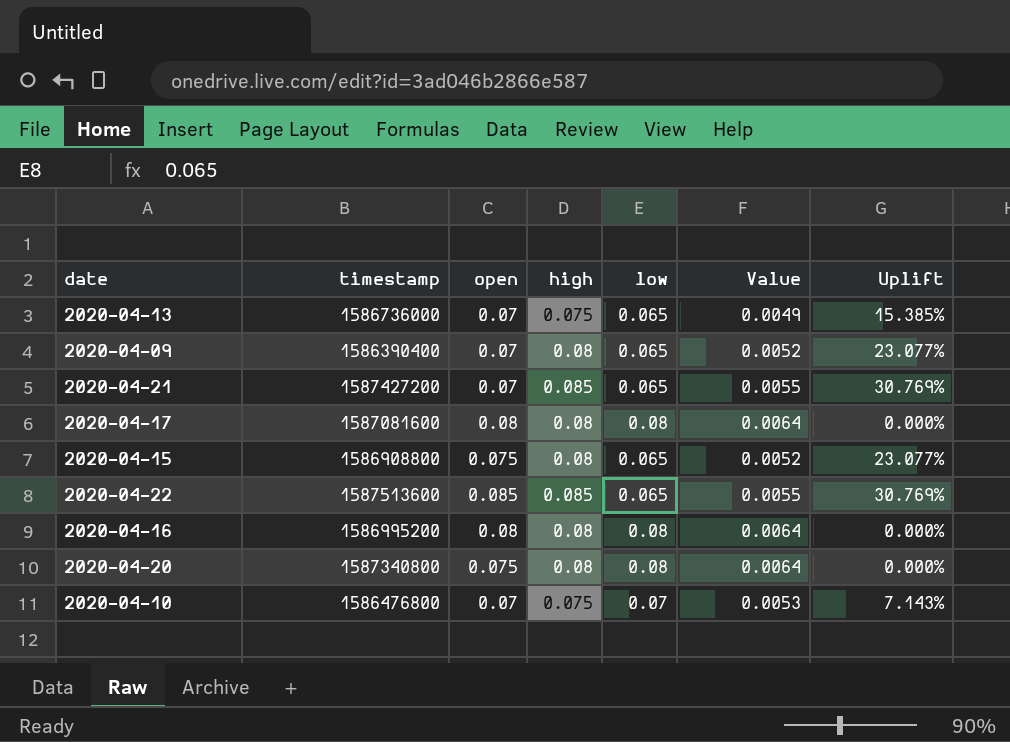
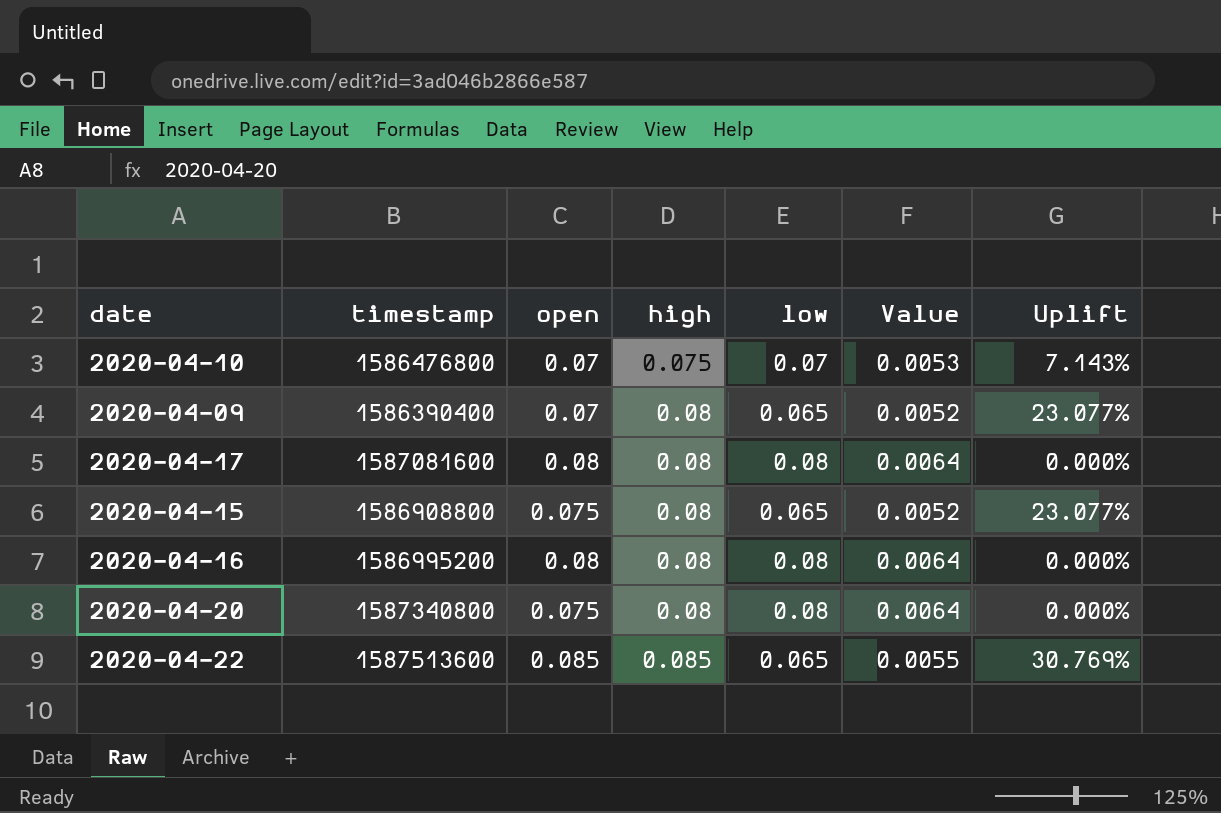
row order: none -> high ascending
row 2020-04-13: 1586736000 | 0.07 | 0.075 | 0.065 | 0.0049 | 15.385% -> none
row 2020-04-21: 1587427200 | 0.07 | 0.085 | 0.065 | 0.0055 | 30.769% -> none

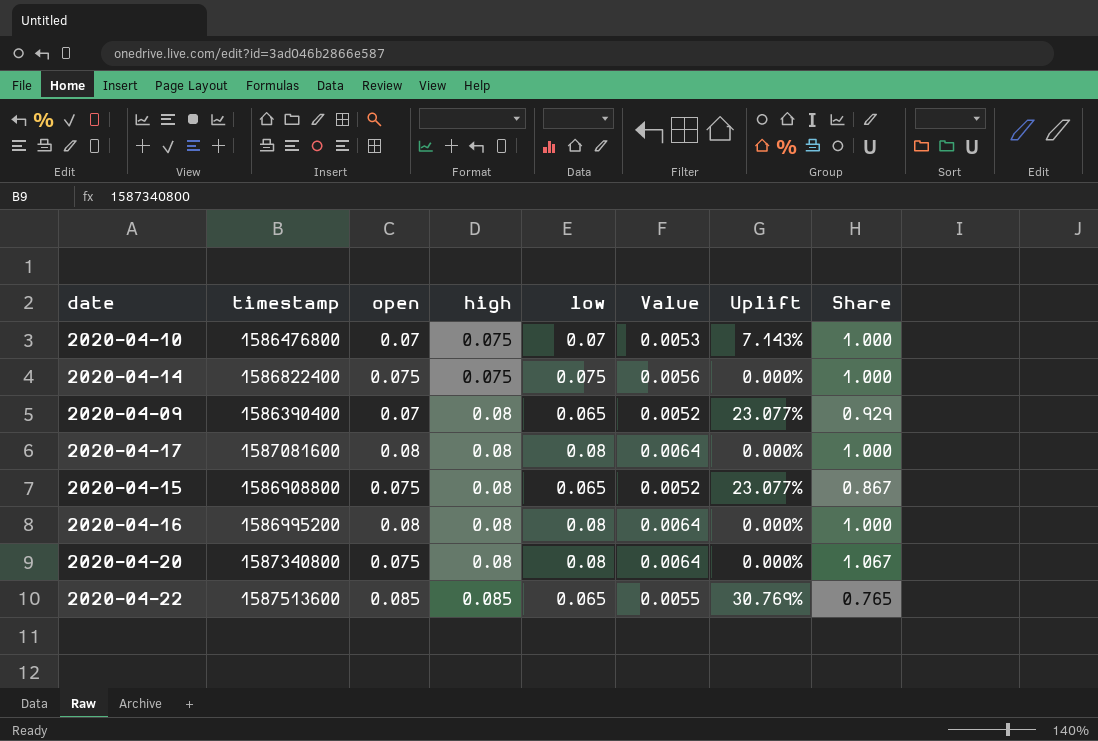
column Share | formula: none -> [low] / [open]
row 2020-04-14: none -> 1586822400 | 0.075 | 0.075 | 0.075 | 0.0056 | 0.000% | 1.000

